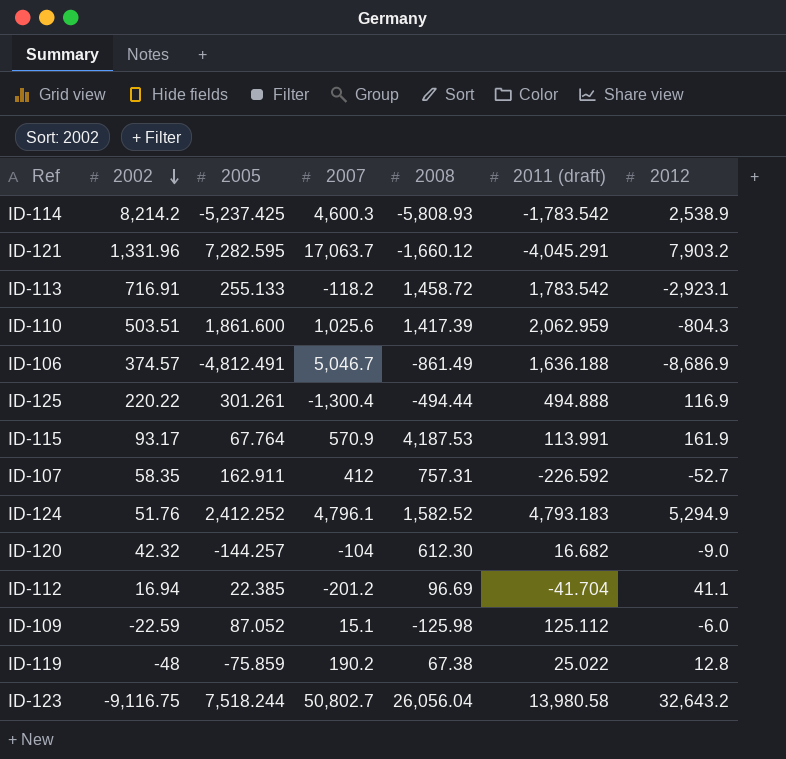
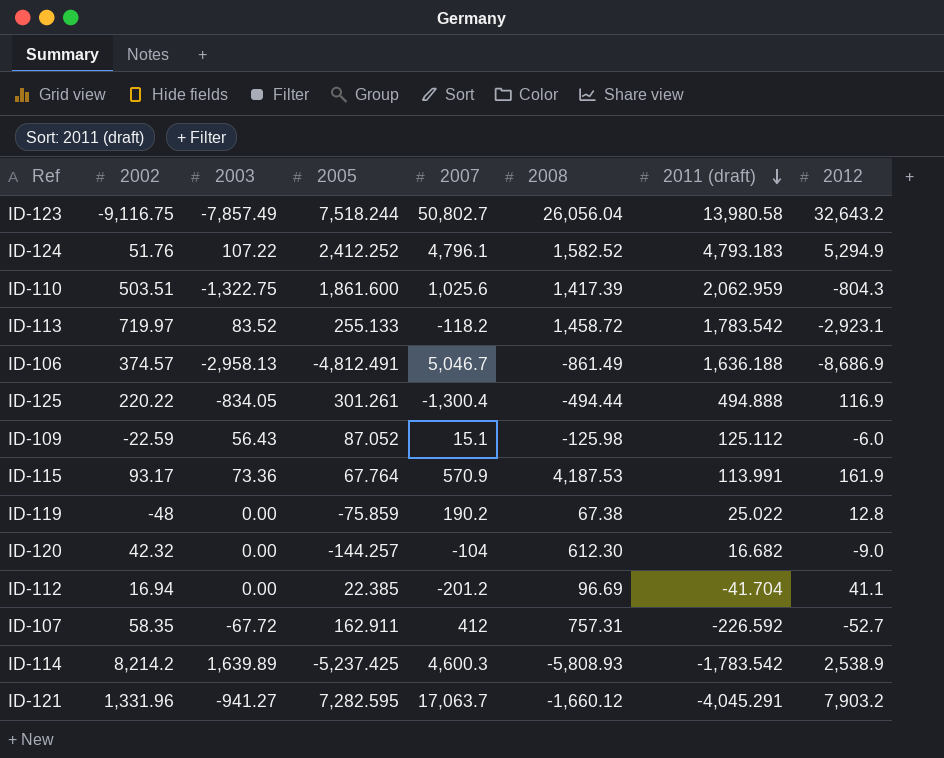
row order: 2002 descending -> 2011 (draft) descending
column 2003 | position: none -> 3
ID-113 | 2002: 716.91 -> 719.97

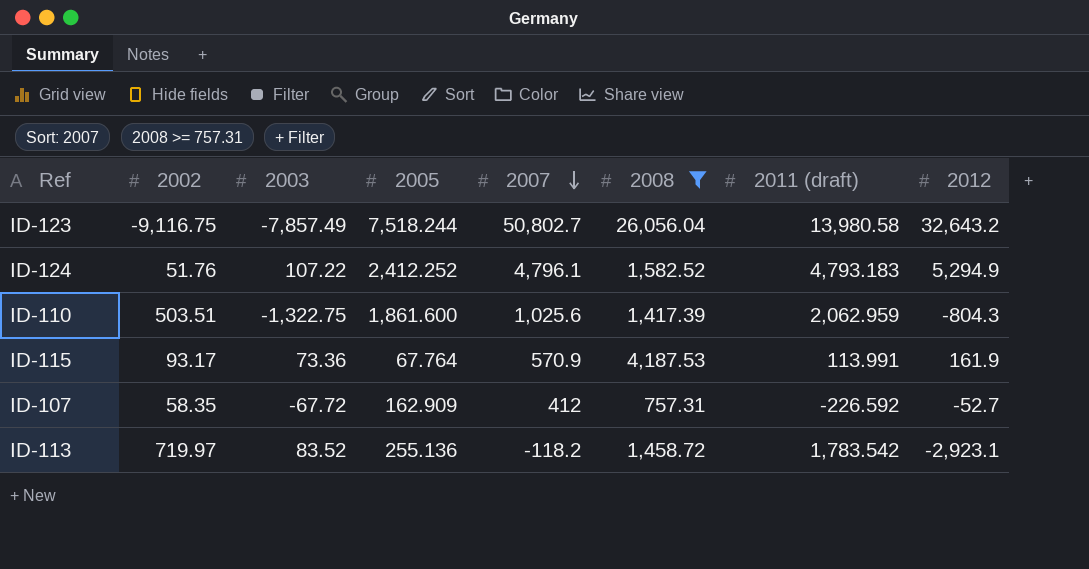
filter: none -> 2008 >= 757.31
row order: 2011 (draft) descending -> 2007 descending
ID-107 | 2005: 162.911 -> 162.909
ID-113 | 2005: 255.133 -> 255.136

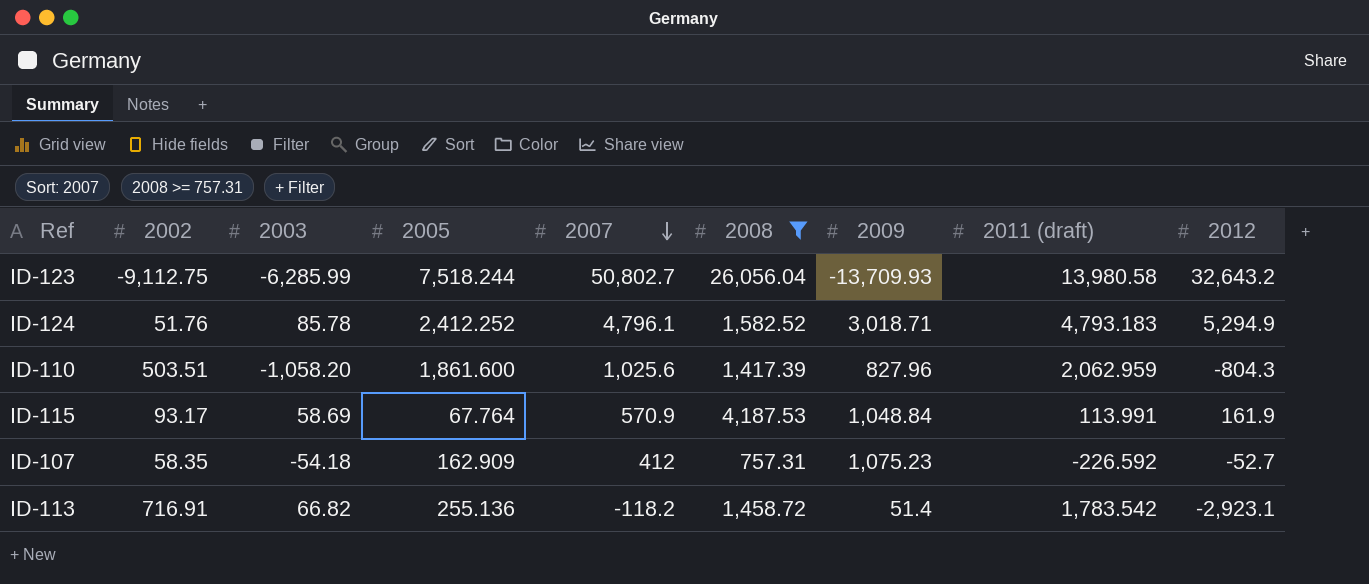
column 2009 | position: none -> 7
ID-123 | 2002: -9,116.75 -> -9,112.75
ID-123 | 2003: -7,857.49 -> -6,285.99
ID-124 | 2003: 107.22 -> 85.78
ID-110 | 2003: -1,322.75 -> -1,058.20
ID-115 | 2003: 73.36 -> 58.69
ID-107 | 2003: -67.72 -> -54.18
ID-113 | 2002: 719.97 -> 716.91
ID-113 | 2003: 83.52 -> 66.82

